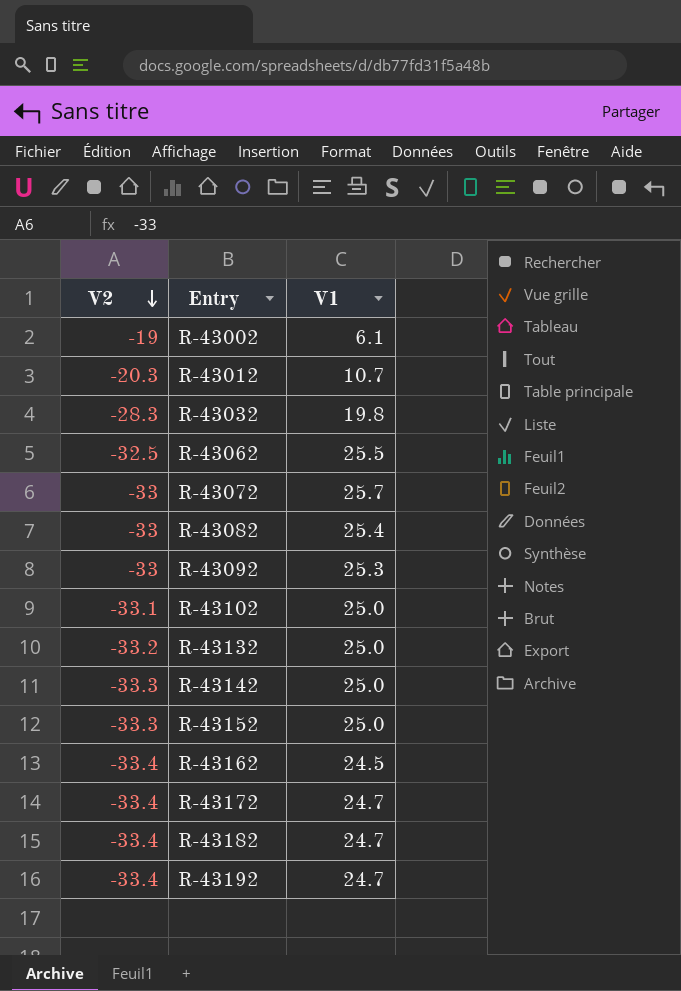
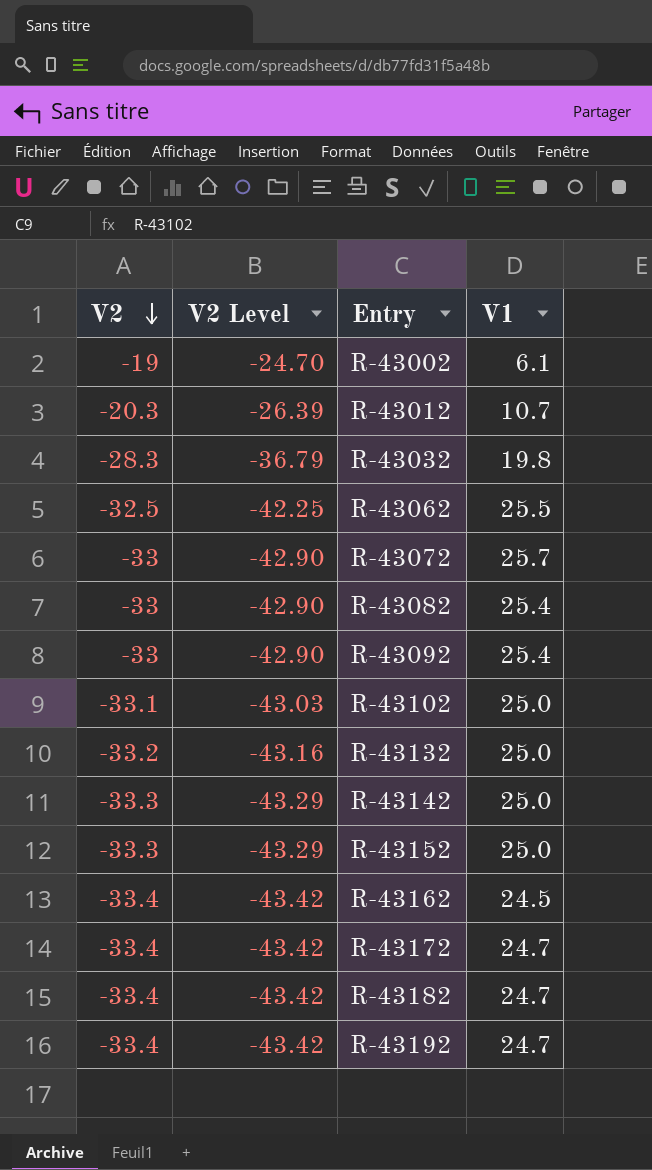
column V2 Level | formula: none -> [V2] * 1.3
R-43092 | V1: 25.3 -> 25.4

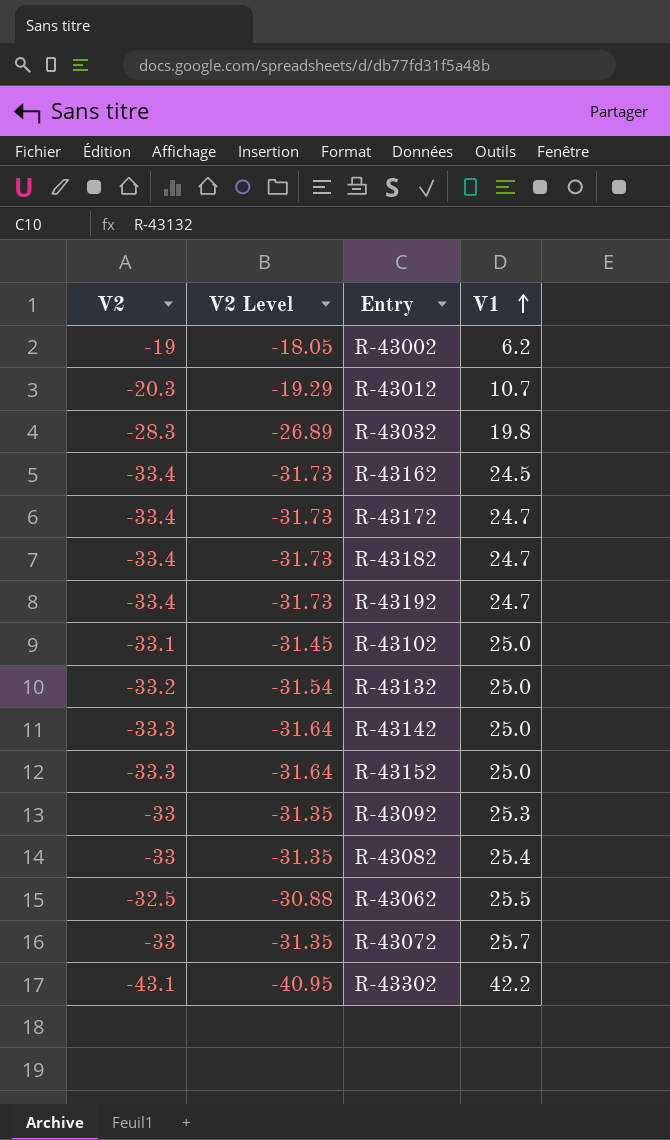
row order: V2 descending -> V1 ascending
column V2 Level | formula: [V2] * 1.3 -> [V2] * 0.95
R-43002 | V1: 6.1 -> 6.2
R-43092 | V1: 25.4 -> 25.3
row R-43302: none -> -43.1 | -40.95 | 42.2

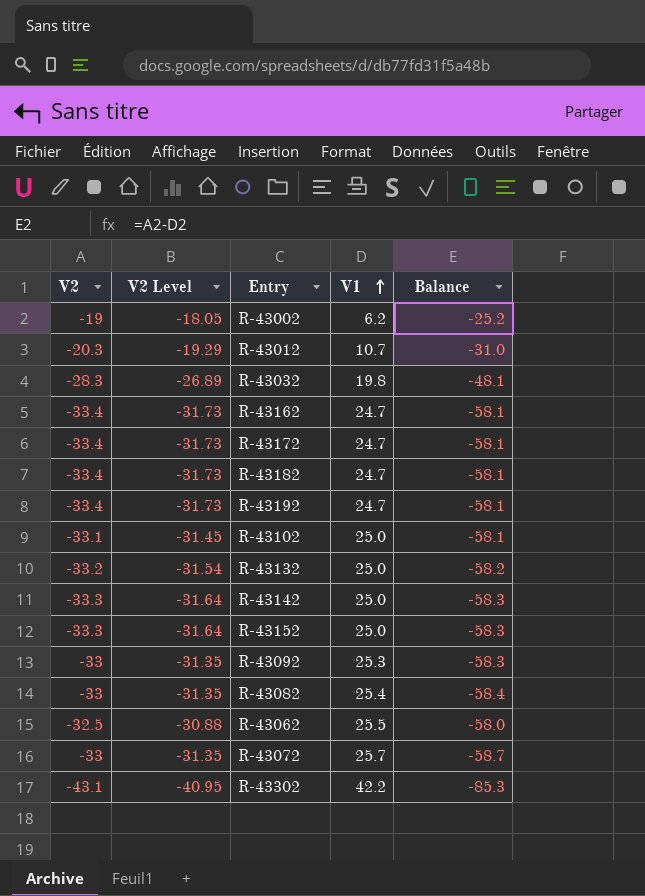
column Balance | formula: none -> [V2] - [V1]
R-43162 | V1: 24.5 -> 24.7

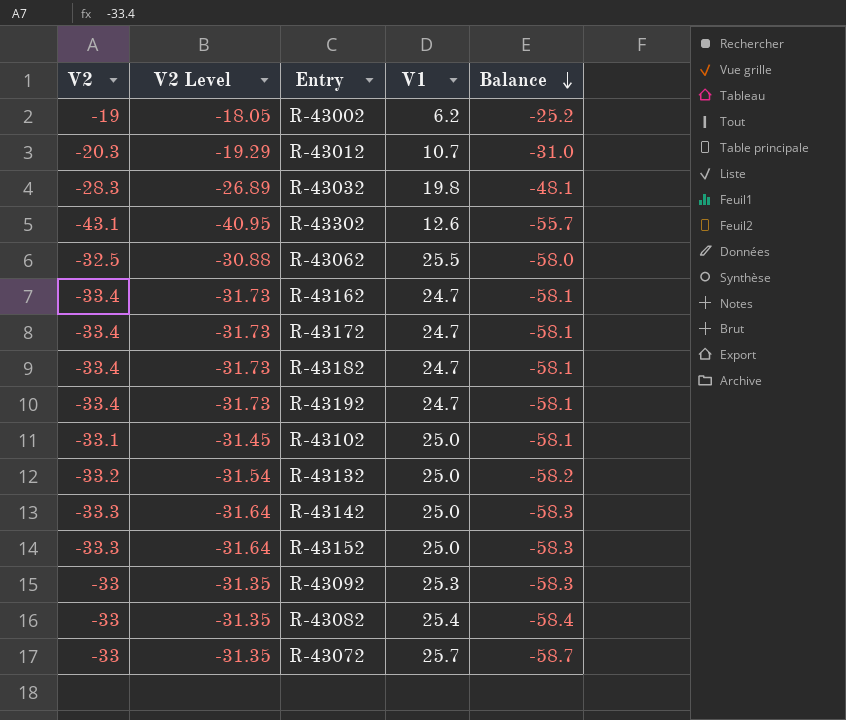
row order: V1 ascending -> Balance descending
R-43302 | V1: 42.2 -> 12.6
R-43302 | Balance: -85.3 -> -55.7

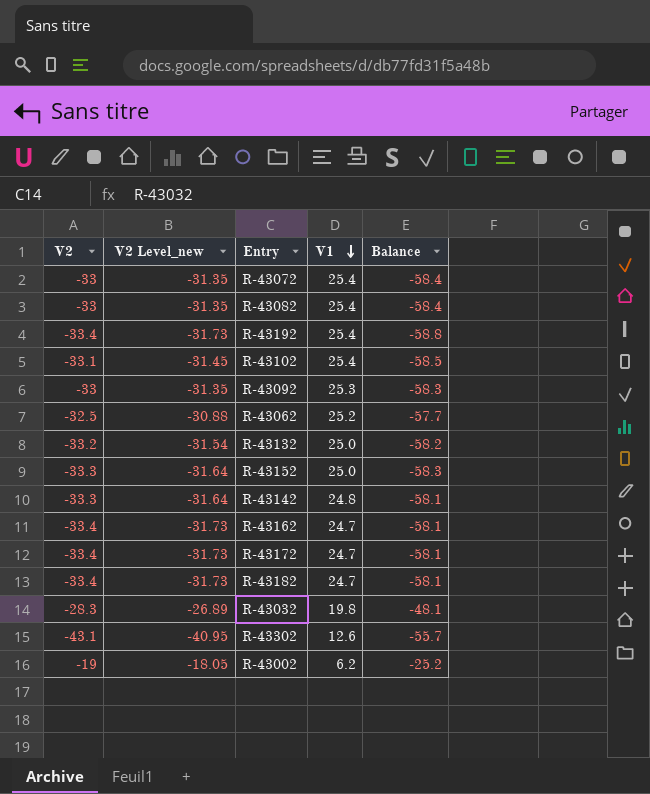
row order: Balance descending -> V1 descending
column name: V2 Level -> V2 Level_new
row R-43012: -20.3 | -19.29 | 10.7 | -31.0 -> none
R-43072 | V1: 25.7 -> 25.4
R-43072 | Balance: -58.7 -> -58.4
R-43192 | V1: 24.7 -> 25.4
R-43192 | Balance: -58.1 -> -58.8
R-43102 | V1: 25.0 -> 25.4
R-43102 | Balance: -58.1 -> -58.5
R-43062 | V1: 25.5 -> 25.2
R-43062 | Balance: -58.0 -> -57.7
R-43142 | V1: 25.0 -> 24.8
R-43142 | Balance: -58.3 -> -58.1

